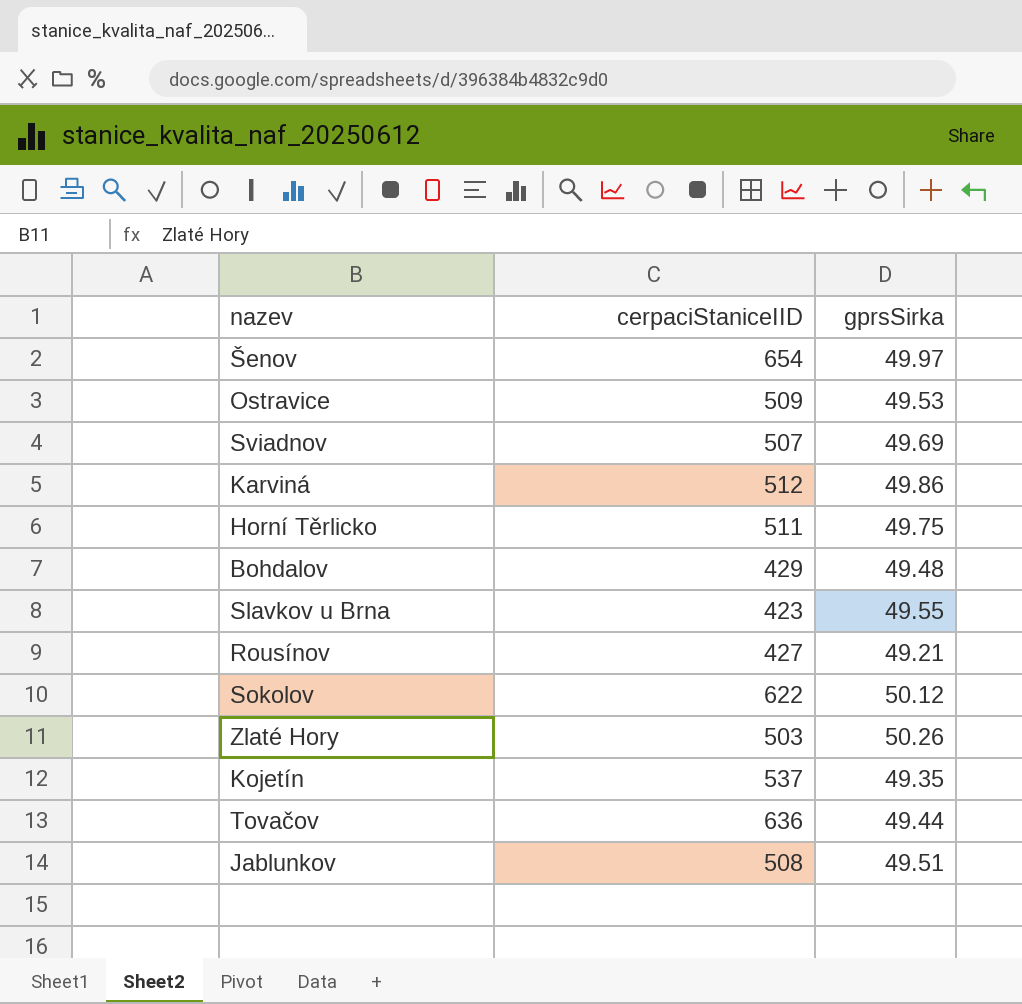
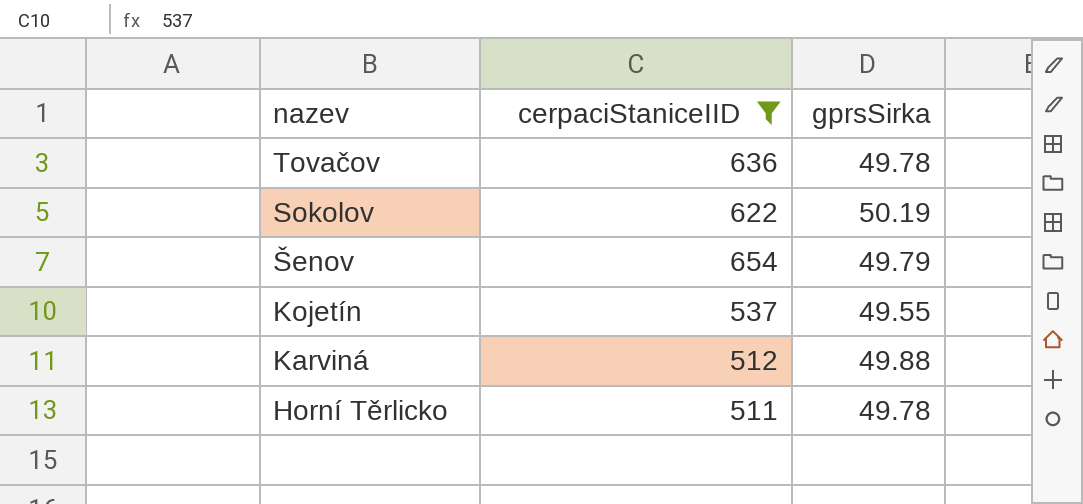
filter: none -> cerpaciStaniceIID >= 511
row order: none -> nazev descending
Tovačov | gprsSirka: 49.44 -> 49.78
Sokolov | gprsSirka: 50.12 -> 50.19
Šenov | gprsSirka: 49.97 -> 49.79
Kojetín | gprsSirka: 49.35 -> 49.55
Karviná | gprsSirka: 49.86 -> 49.88
Horní Těrlicko | gprsSirka: 49.75 -> 49.78

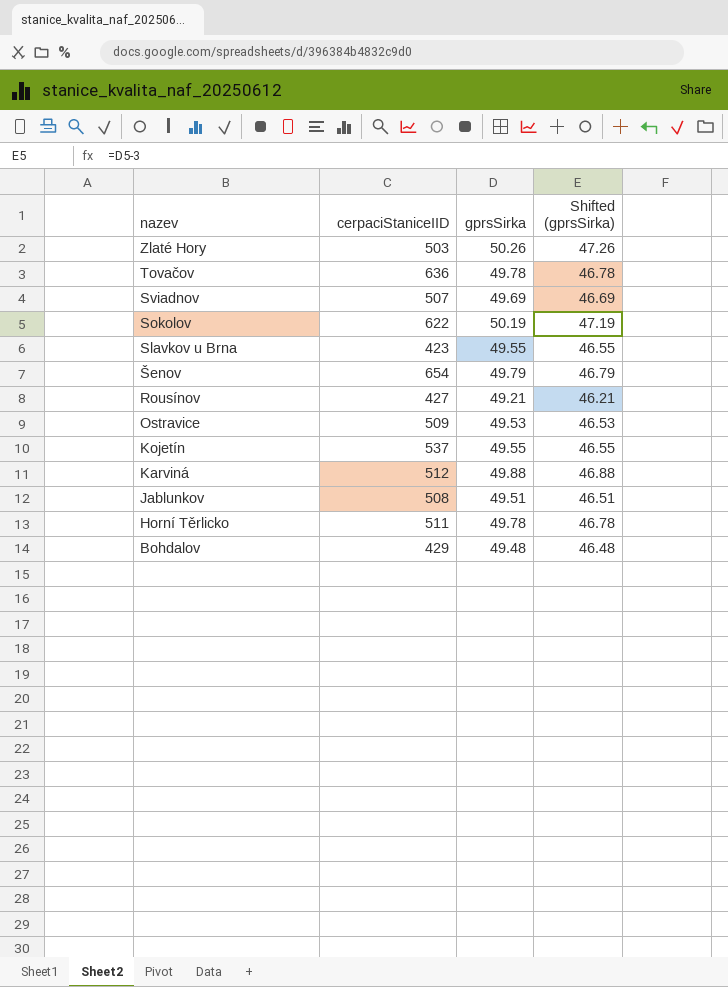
filter: cerpaciStaniceIID >= 511 -> none
column Shifted (gprsSirka) | formula: none -> [gprsSirka] - 3

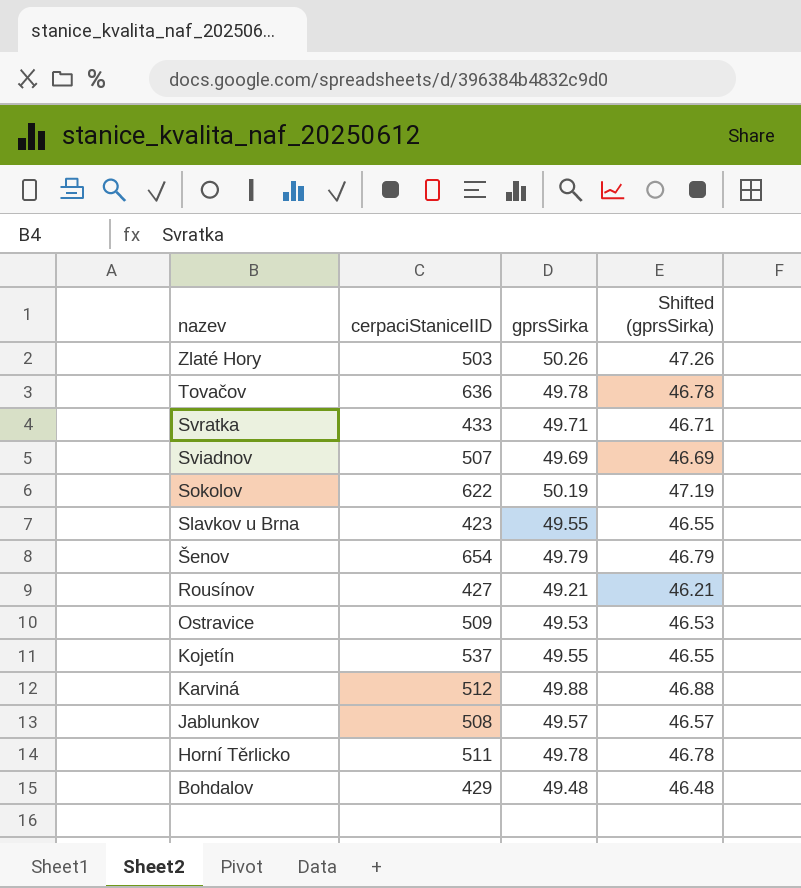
row Svratka: none -> 433 | 49.71 | 46.71
Jablunkov | gprsSirka: 49.51 -> 49.57
Jablunkov | Shifted (gprsSirka): 46.51 -> 46.57

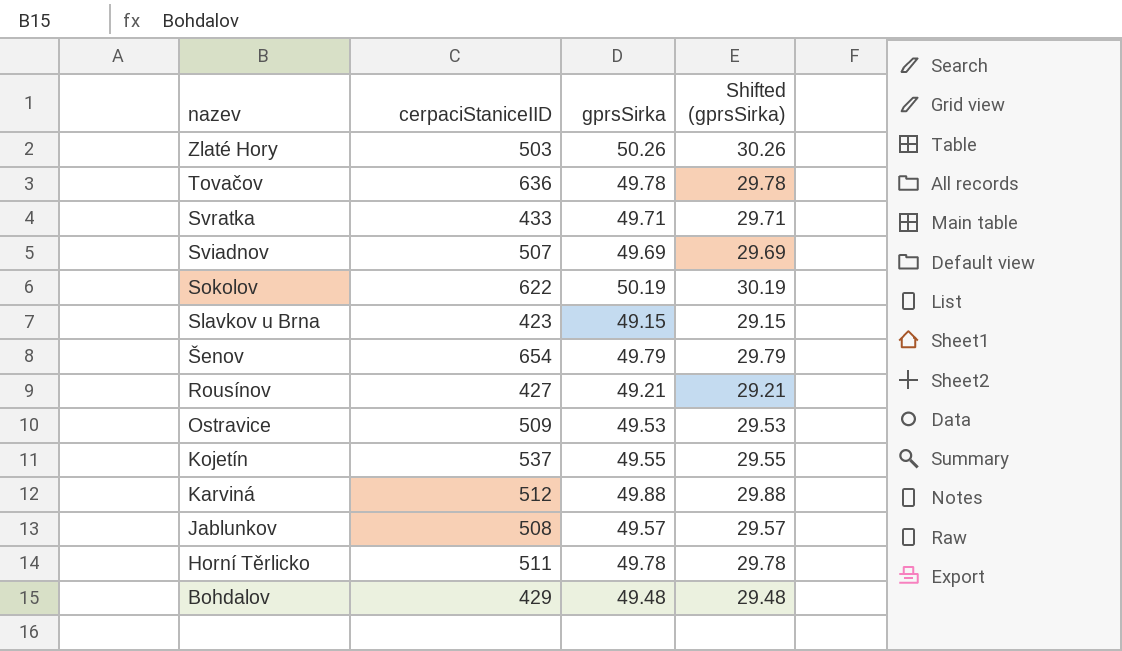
column Shifted (gprsSirka) | formula: [gprsSirka] - 3 -> [gprsSirka] - 20
Slavkov u Brna | gprsSirka: 49.55 -> 49.15

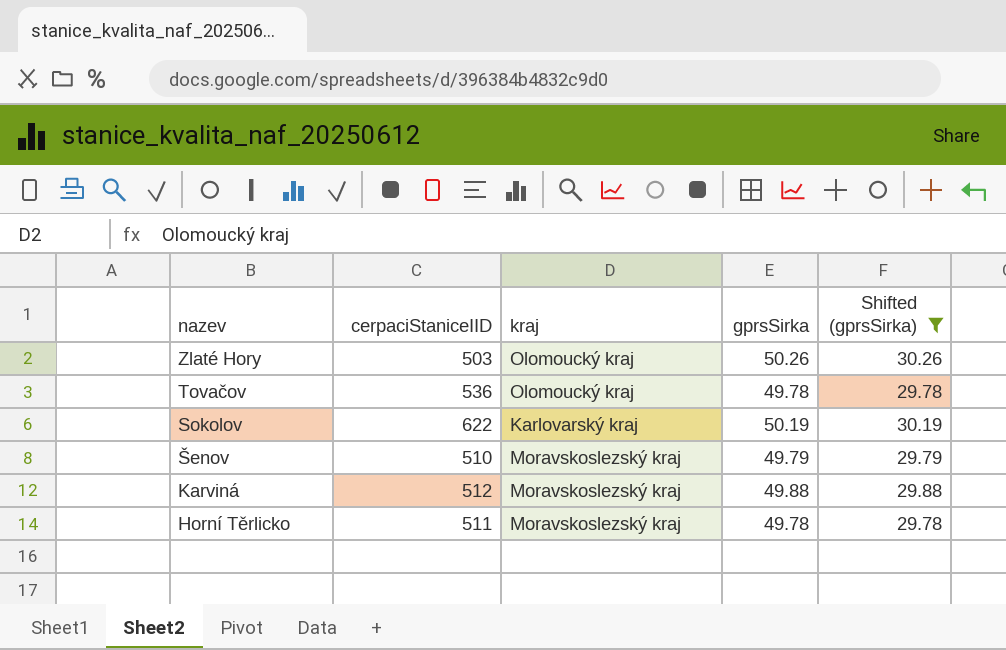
filter: none -> Shifted (gprsSirka) >= 29.78
column kraj | position: none -> 3
Tovačov | cerpaciStaniceIID: 636 -> 536
Šenov | cerpaciStaniceIID: 654 -> 510

